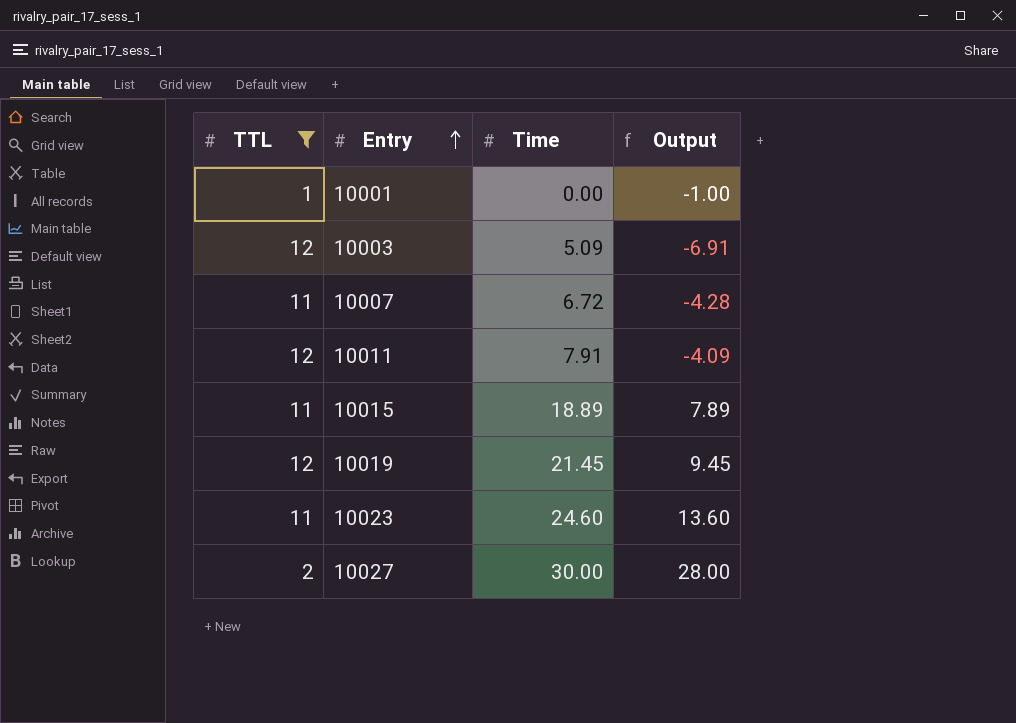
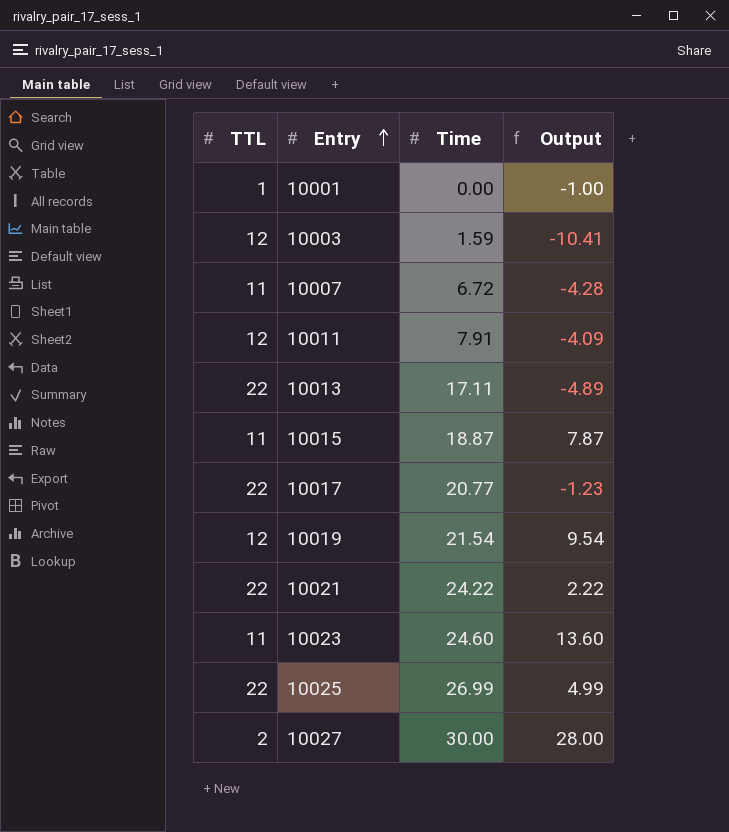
filter: TTL != 22 -> none
10003 | Time: 5.09 -> 1.59
10003 | Output: -6.91 -> -10.41
10015 | Time: 18.89 -> 18.87
10015 | Output: 7.89 -> 7.87
10019 | Time: 21.45 -> 21.54
10019 | Output: 9.45 -> 9.54

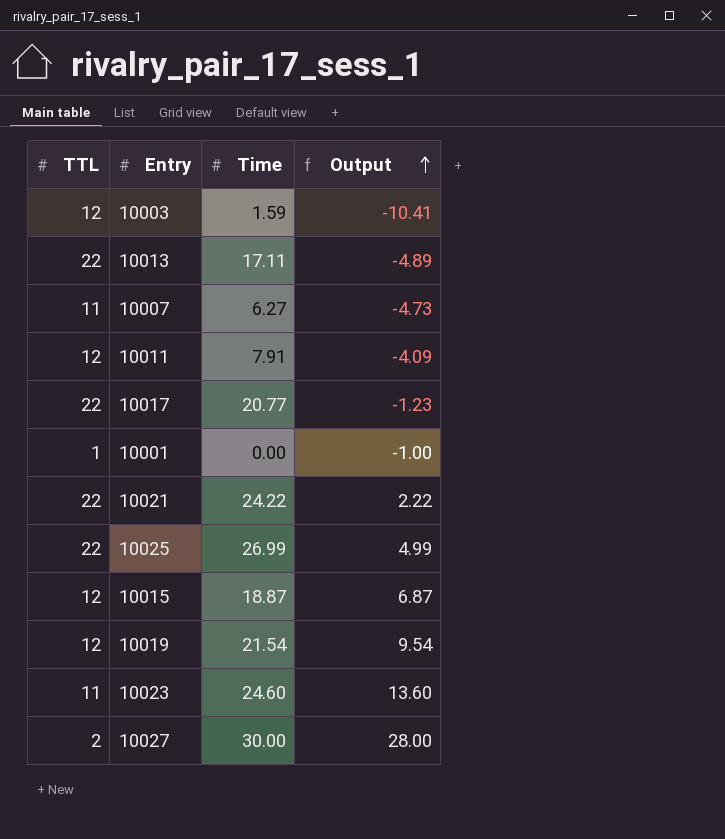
row order: Entry ascending -> Output ascending
10007 | Time: 6.72 -> 6.27
10007 | Output: -4.28 -> -4.73
10015 | TTL: 11 -> 12
10015 | Output: 7.87 -> 6.87

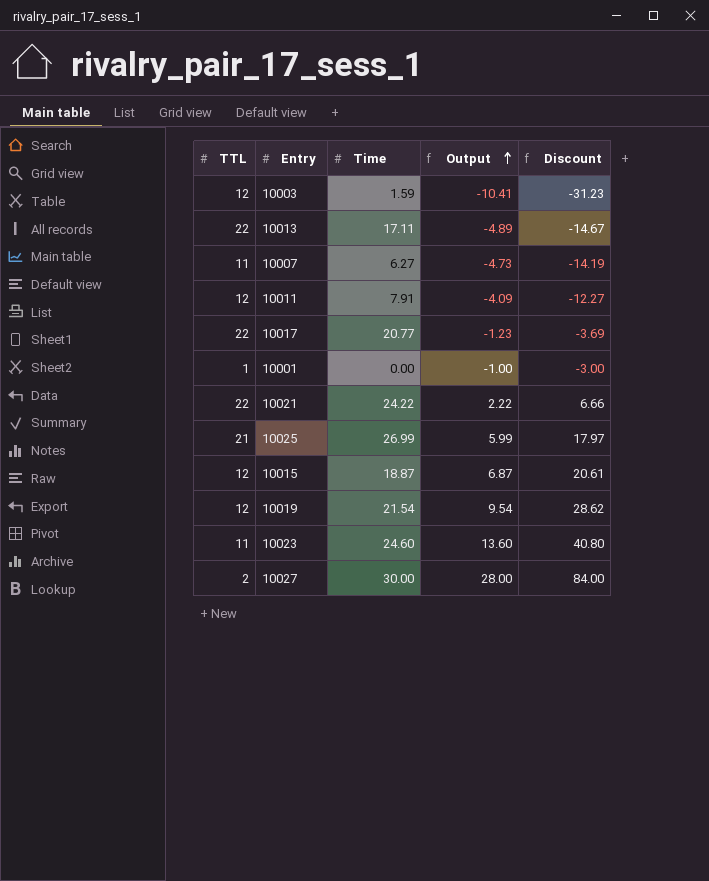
column Discount | formula: none -> [Output] * 3
10025 | TTL: 22 -> 21
10025 | Output: 4.99 -> 5.99

